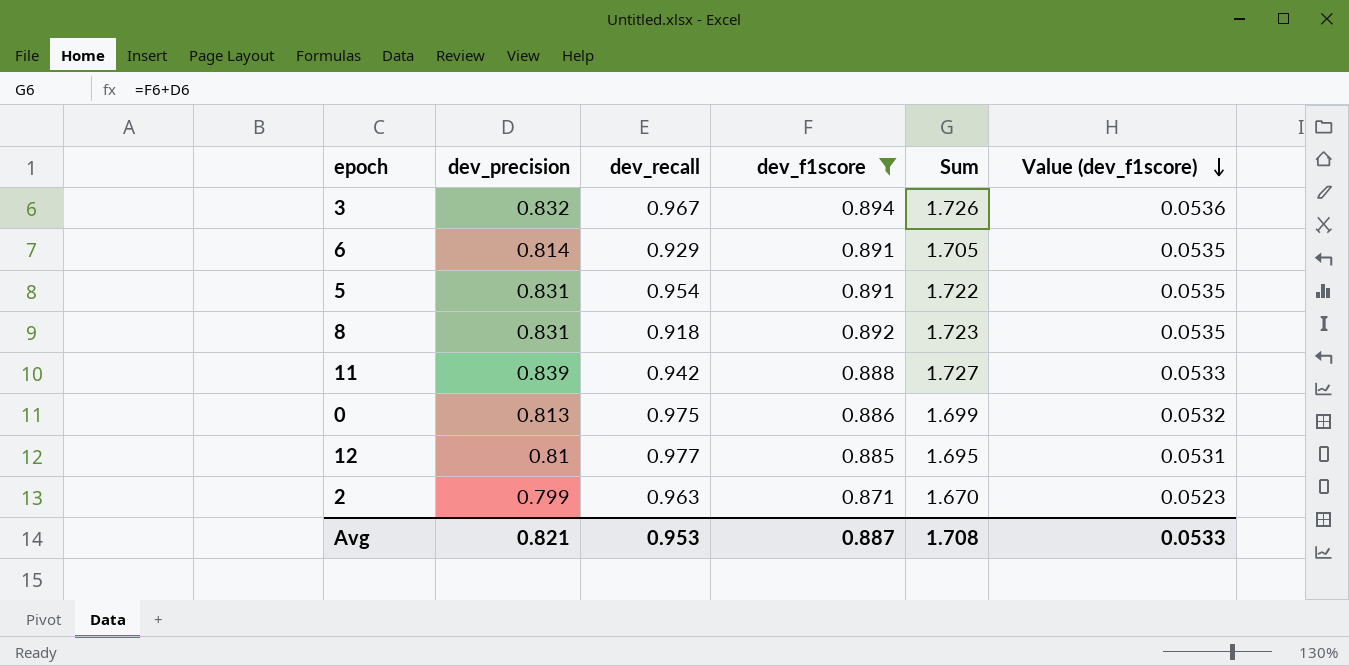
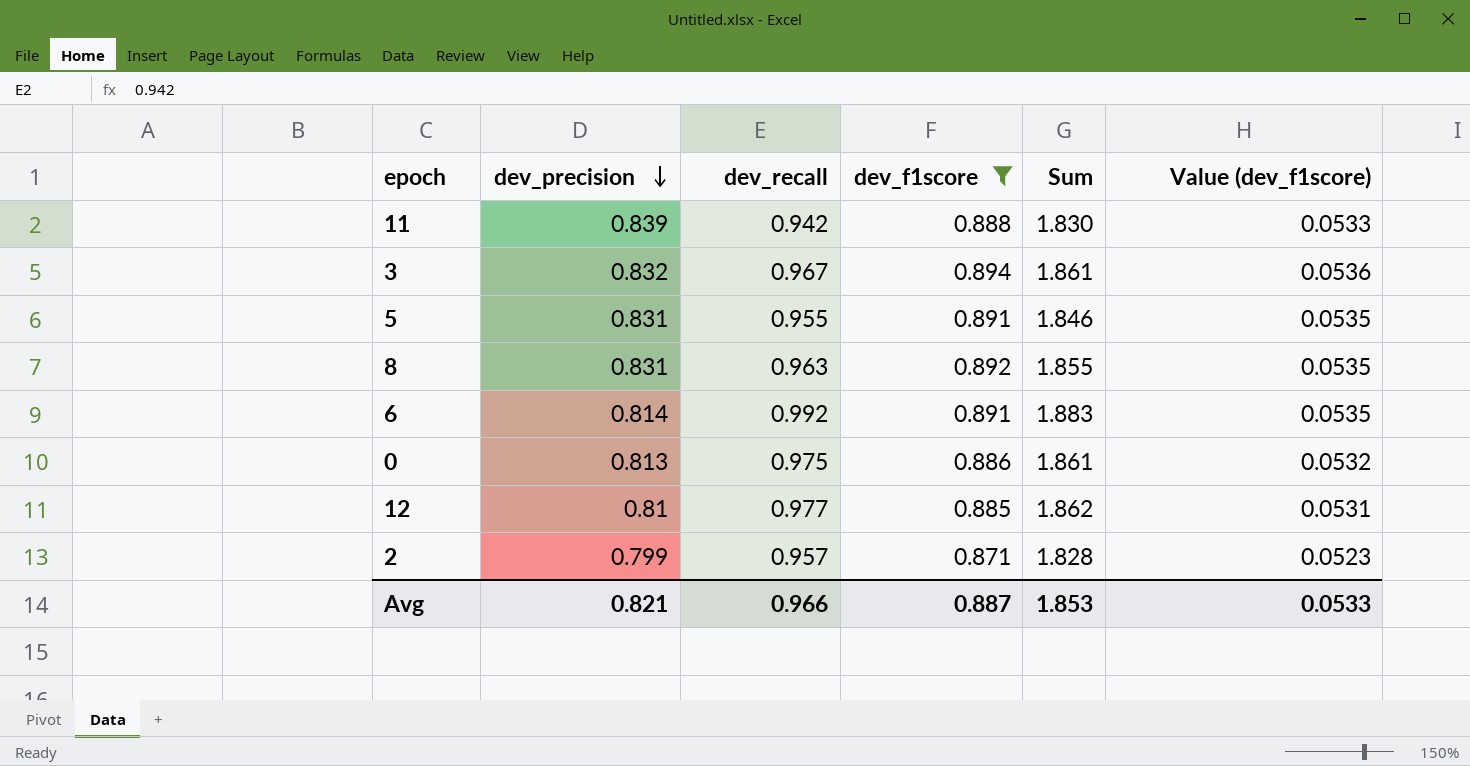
row order: Value (dev_f1score) descending -> dev_precision descending
column Sum | formula: [dev_precision] + [dev_f1score] -> [dev_recall] + [dev_f1score]
5 | dev_recall: 0.954 -> 0.955
8 | dev_recall: 0.918 -> 0.963
6 | dev_recall: 0.929 -> 0.992
2 | dev_recall: 0.963 -> 0.957
Avg | dev_recall: 0.953 -> 0.966
Avg | Sum: 1.708 -> 1.853

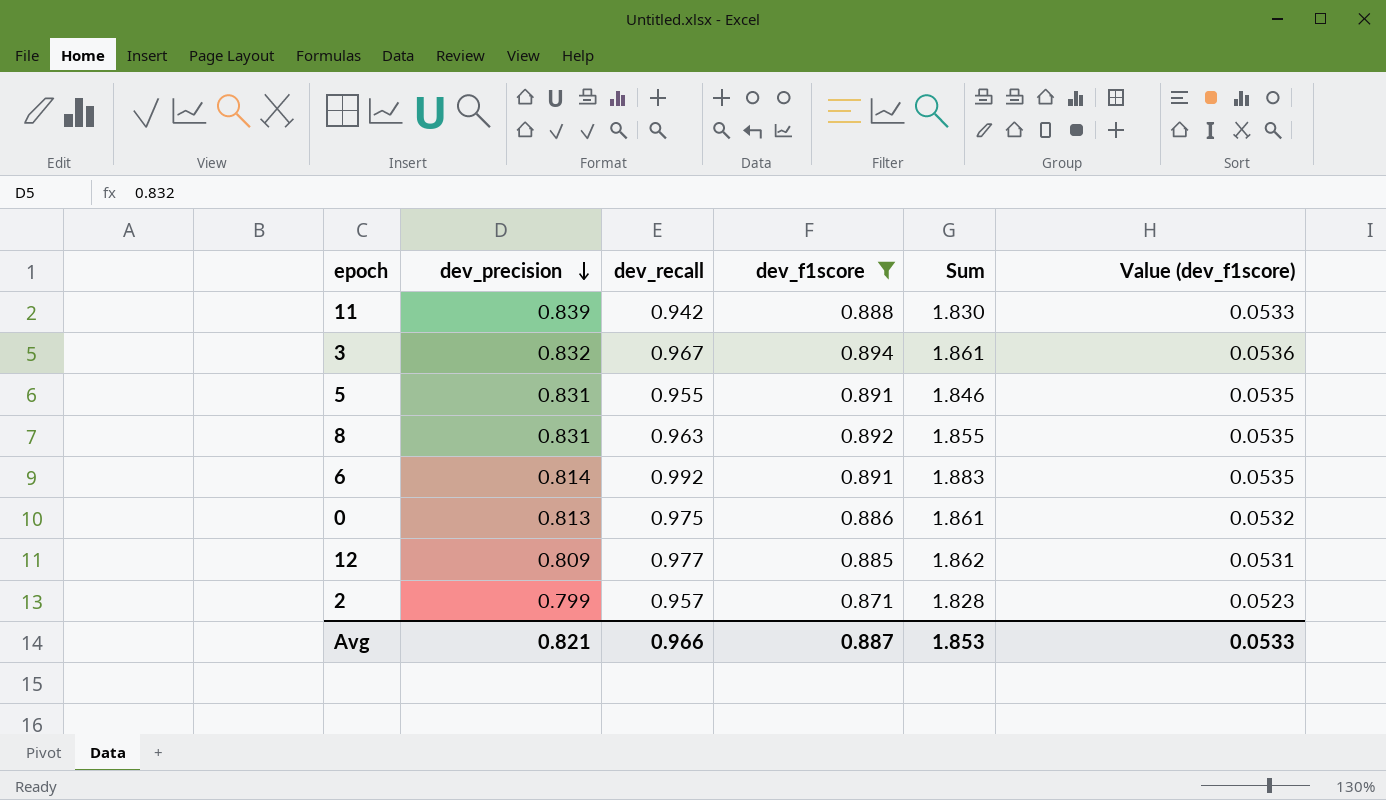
12 | dev_precision: 0.81 -> 0.809

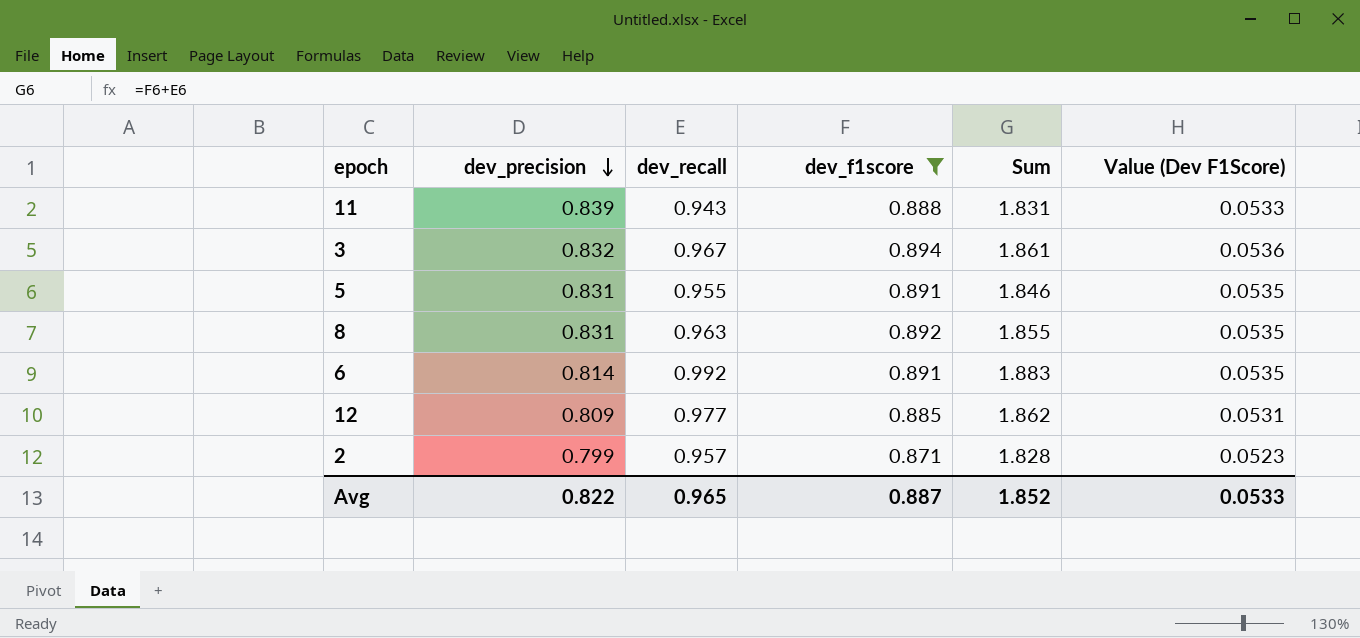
column name: Value (dev_f1score) -> Value (Dev F1Score)
row 0: 0.813 | 0.975 | 0.886 | 1.861 | 0.0532 -> none
11 | dev_recall: 0.942 -> 0.943
11 | Sum: 1.830 -> 1.831
Avg | dev_precision: 0.821 -> 0.822
Avg | dev_recall: 0.966 -> 0.965
Avg | Sum: 1.853 -> 1.852

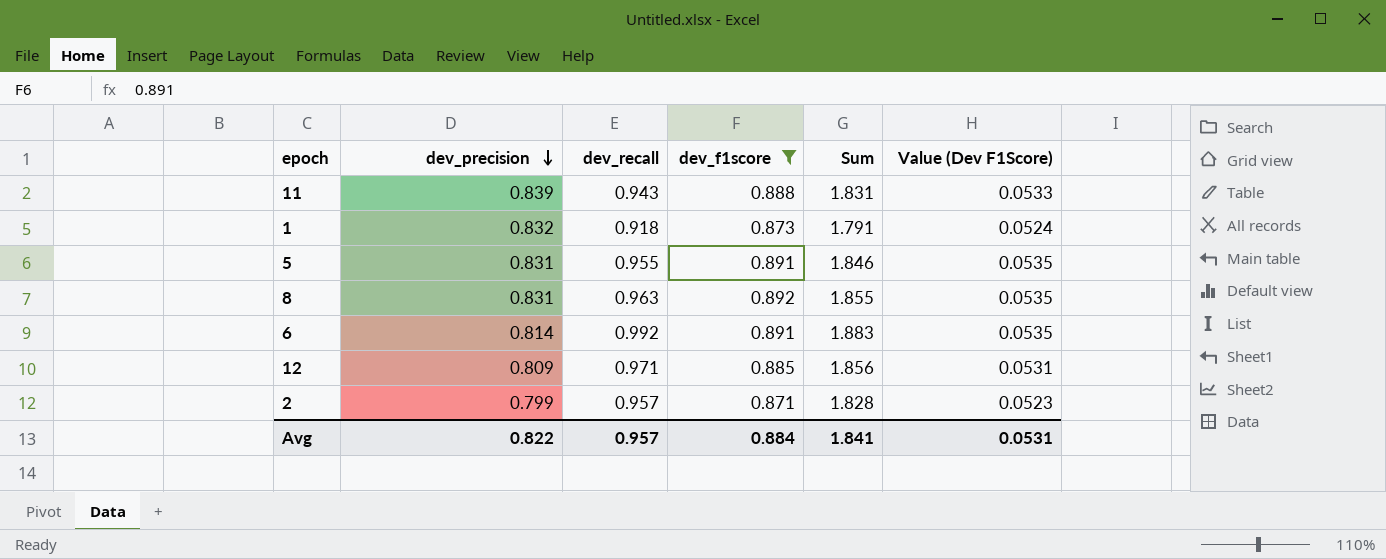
row 3: 0.832 | 0.967 | 0.894 | 1.861 | 0.0536 -> none
row 1: none -> 0.832 | 0.918 | 0.873 | 1.791 | 0.0524
12 | dev_recall: 0.977 -> 0.971
12 | Sum: 1.862 -> 1.856
Avg | dev_recall: 0.965 -> 0.957
Avg | dev_f1score: 0.887 -> 0.884
Avg | Sum: 1.852 -> 1.841
Avg | Value (Dev F1Score): 0.0533 -> 0.0531

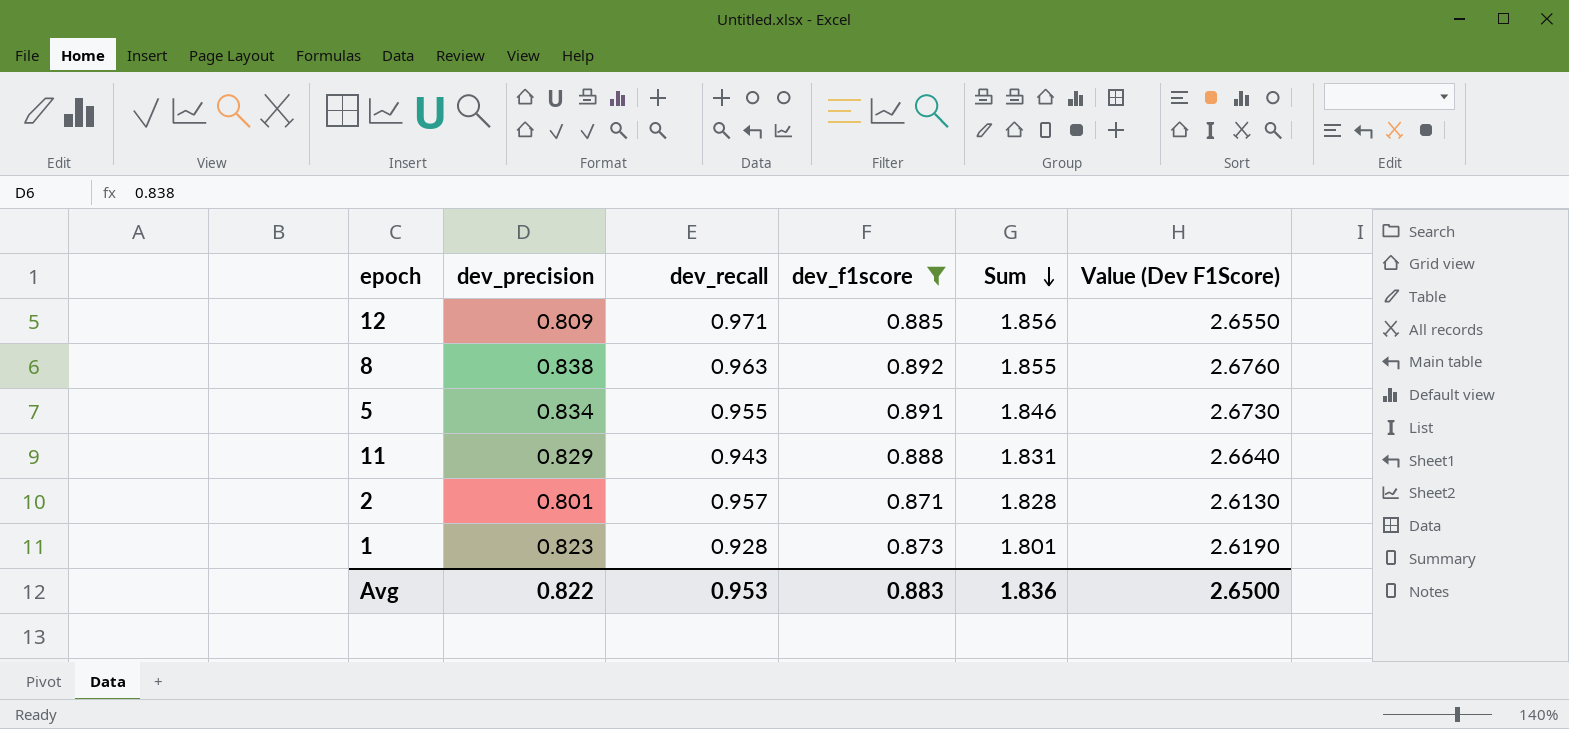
row order: dev_precision descending -> Sum descending
column Value (Dev F1Score) | formula: [dev_f1score] * 0.06 -> [dev_f1score] * 3
row 6: 0.814 | 0.992 | 0.891 | 1.883 | 0.0535 -> none
8 | dev_precision: 0.831 -> 0.838
5 | dev_precision: 0.831 -> 0.834
11 | dev_precision: 0.839 -> 0.829
2 | dev_precision: 0.799 -> 0.801
1 | dev_precision: 0.832 -> 0.823
1 | dev_recall: 0.918 -> 0.928
1 | Sum: 1.791 -> 1.801
Avg | dev_recall: 0.957 -> 0.953
Avg | dev_f1score: 0.884 -> 0.883
Avg | Sum: 1.841 -> 1.836
Avg | Value (Dev F1Score): 0.0531 -> 2.6500

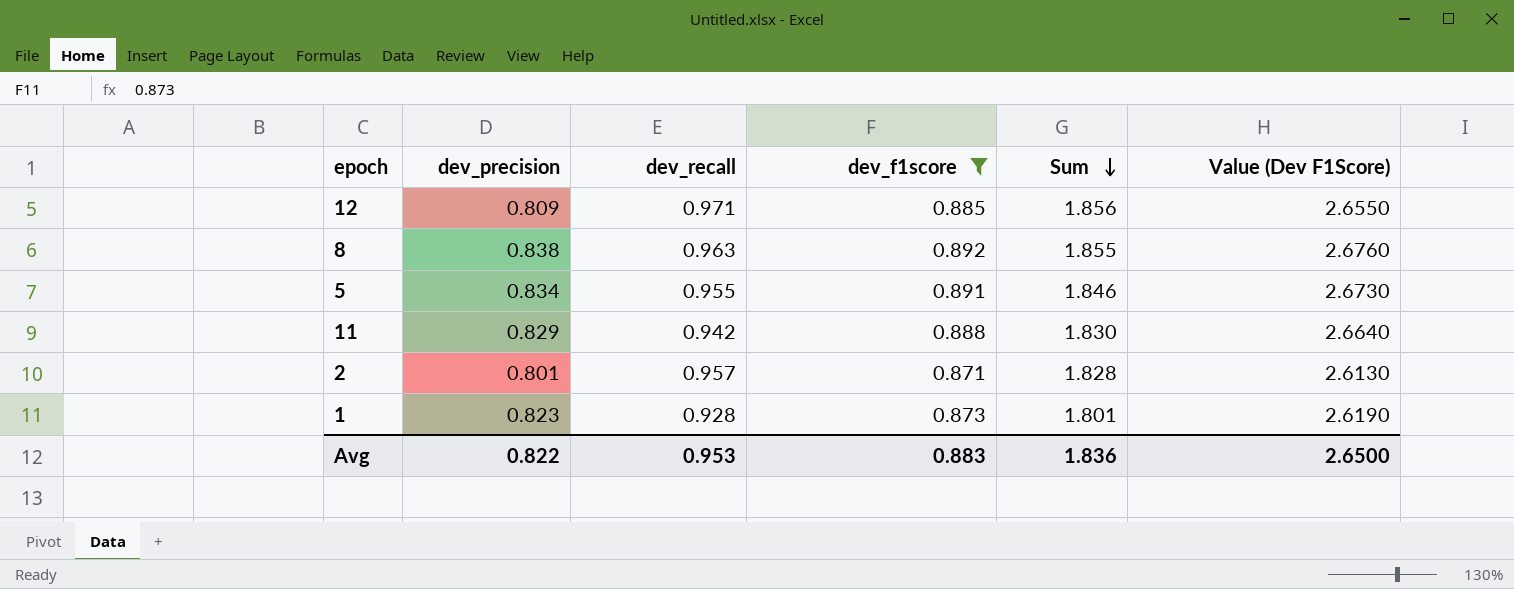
11 | dev_recall: 0.943 -> 0.942
11 | Sum: 1.831 -> 1.830

